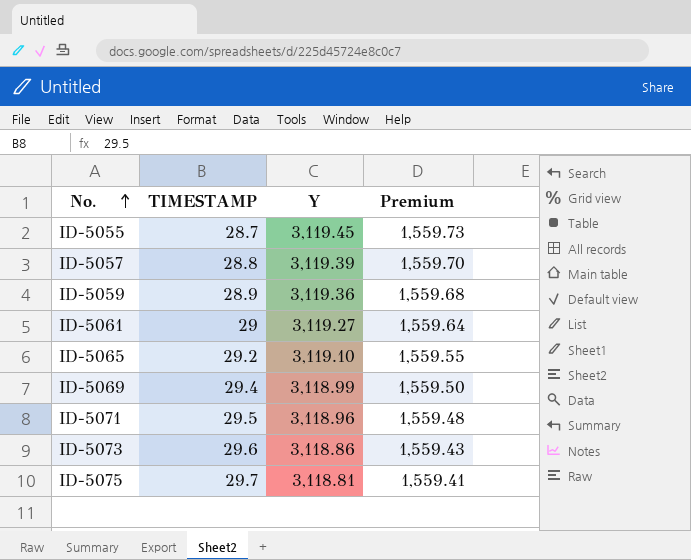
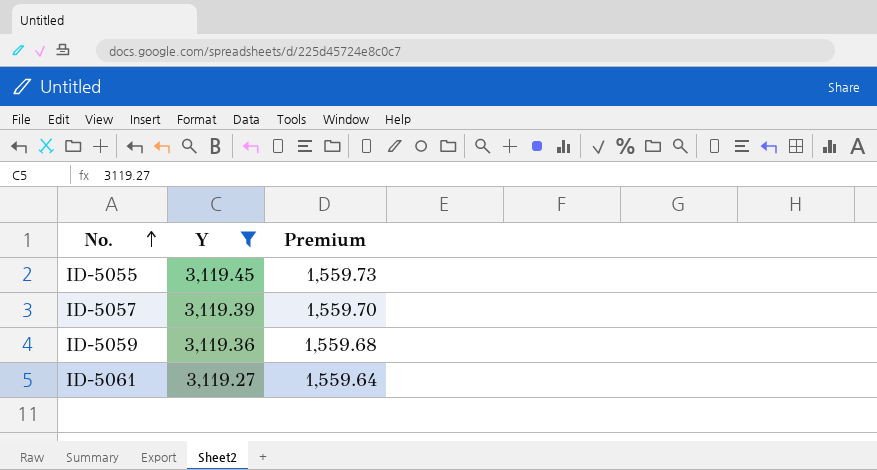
filter: none -> Y >= 3,119.27
column TIMESTAMP | position: 2 -> none

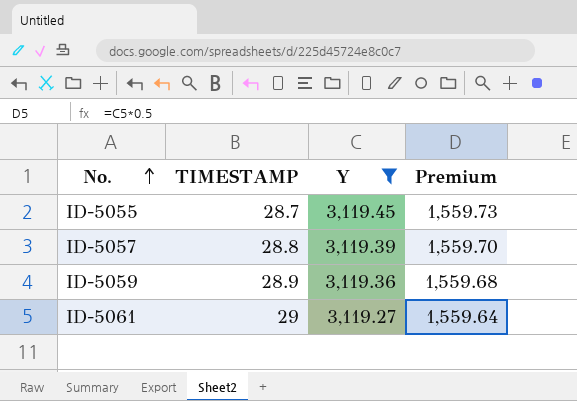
column TIMESTAMP | position: none -> 2

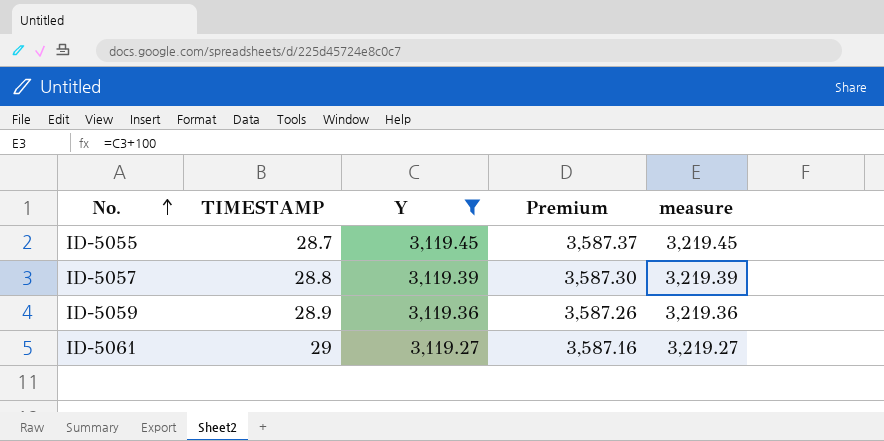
column Premium | formula: [Y] * 0.5 -> [Y] * 1.15
column measure | formula: none -> [Y] + 100

